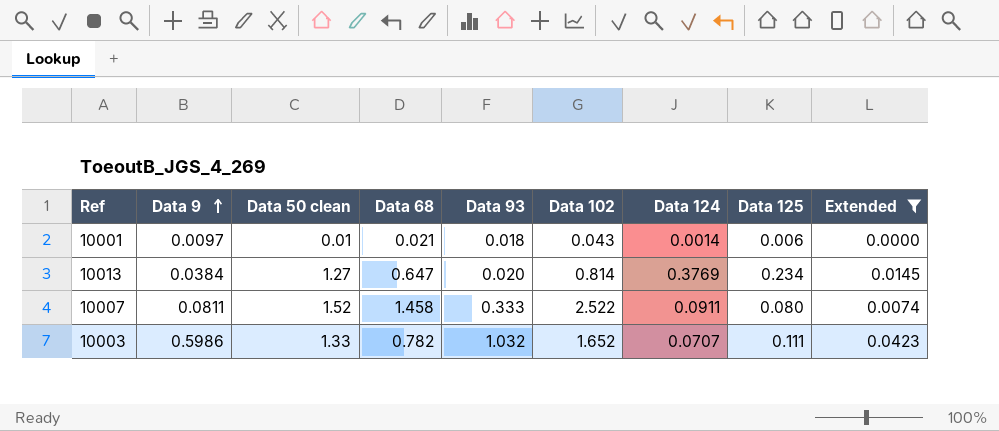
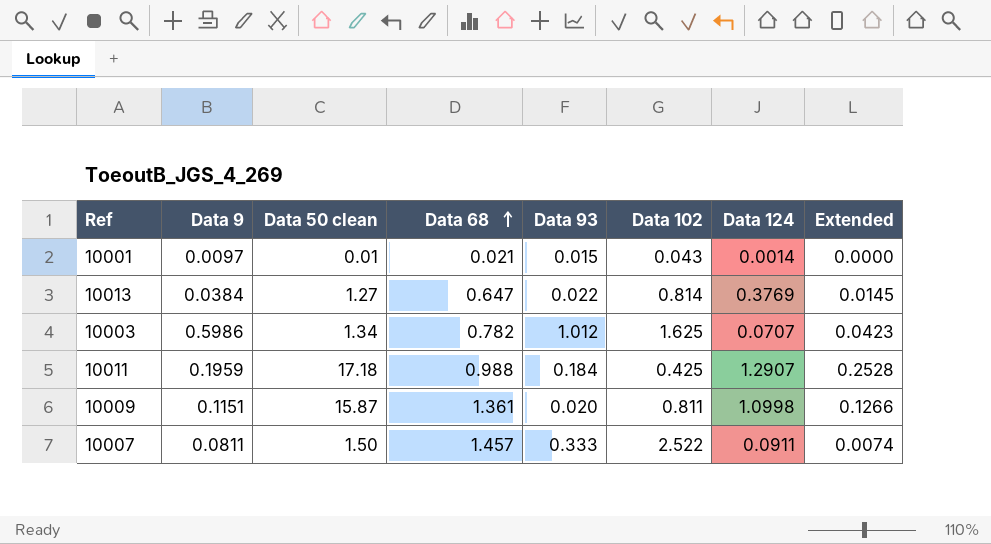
filter: Extended <= 0.0423 -> none
row order: Data 9 ascending -> Data 68 ascending
column Data 125 | position: 8 -> none
10001 | Data 93: 0.018 -> 0.015
10013 | Data 93: 0.020 -> 0.022
10003 | Data 50 clean: 1.33 -> 1.34
10003 | Data 93: 1.032 -> 1.012
10003 | Data 102: 1.652 -> 1.625
10007 | Data 50 clean: 1.52 -> 1.50
10007 | Data 68: 1.458 -> 1.457

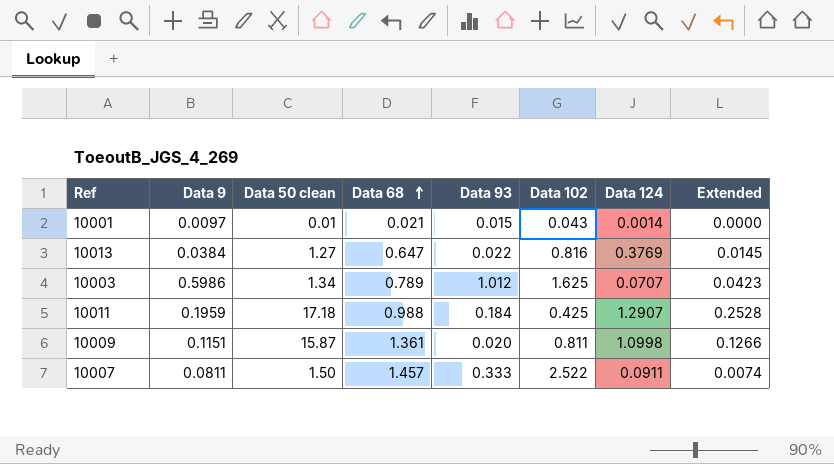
10013 | Data 102: 0.814 -> 0.816
10003 | Data 68: 0.782 -> 0.789

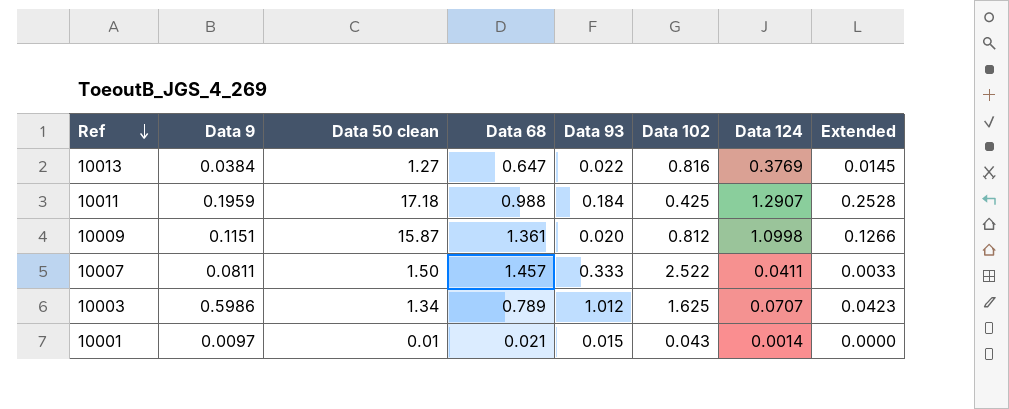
row order: Data 68 ascending -> Ref descending
10009 | Data 102: 0.811 -> 0.812
10007 | Data 124: 0.0911 -> 0.0411
10007 | Extended: 0.0074 -> 0.0033

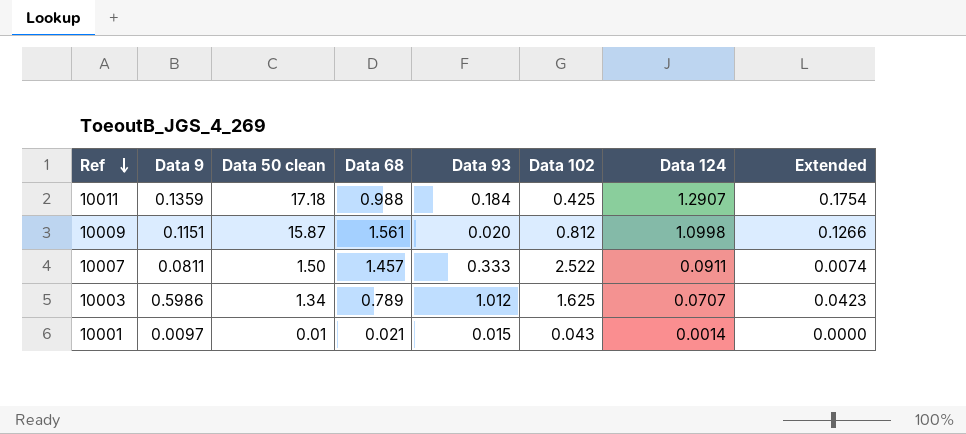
row 10013: 0.0384 | 1.27 | 0.647 | 0.022 | 0.816 | 0.3769 | 0.0145 -> none
10011 | Data 9: 0.1959 -> 0.1359
10011 | Extended: 0.2528 -> 0.1754
10009 | Data 68: 1.361 -> 1.561
10007 | Data 124: 0.0411 -> 0.0911
10007 | Extended: 0.0033 -> 0.0074

